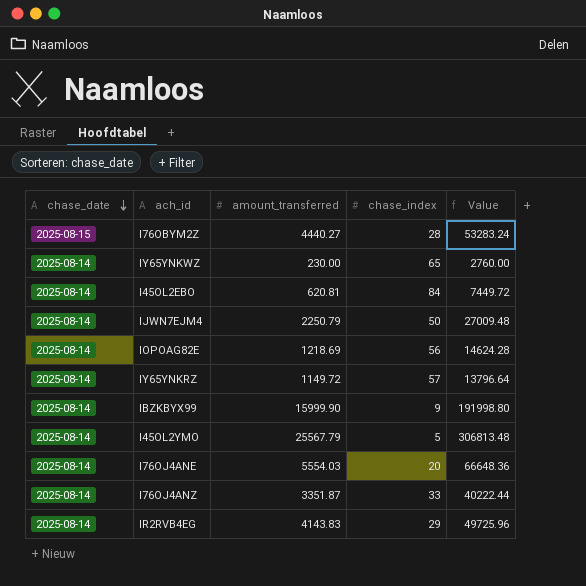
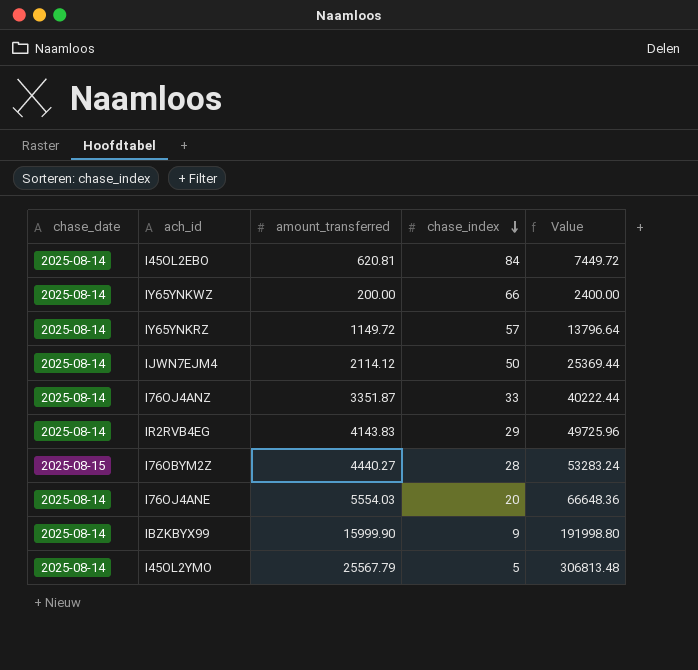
row order: chase_date descending -> chase_index descending
row IOPOAG82E: 2025-08-14 | 1218.69 | 56 | 14624.28 -> none
IY65YNKWZ | amount_transferred: 230.00 -> 200.00
IY65YNKWZ | chase_index: 65 -> 66
IY65YNKWZ | Value: 2760.00 -> 2400.00
IJWN7EJM4 | amount_transferred: 2250.79 -> 2114.12
IJWN7EJM4 | Value: 27009.48 -> 25369.44

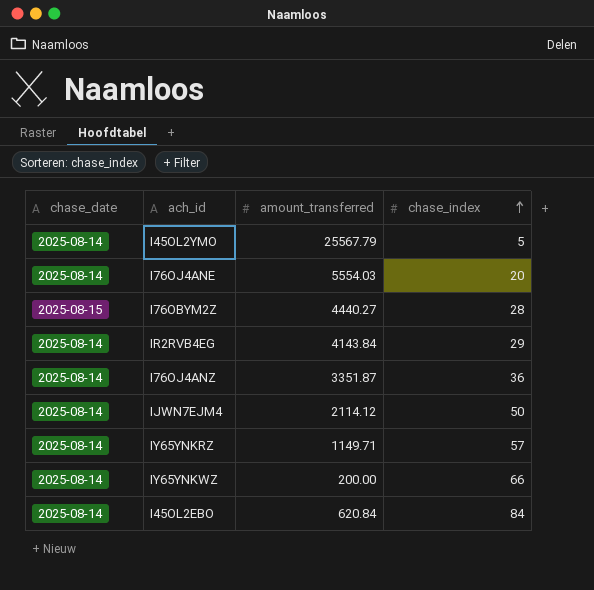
row order: chase_index descending -> chase_index ascending
column Value | formula: [amount_transferred] * 12 -> none
row IBZKBYX99: 2025-08-14 | 15999.90 | 9 | 191998.80 -> none
IR2RVB4EG | amount_transferred: 4143.83 -> 4143.84
I76OJ4ANZ | chase_index: 33 -> 36
IY65YNKRZ | amount_transferred: 1149.72 -> 1149.71
I45OL2EBO | amount_transferred: 620.81 -> 620.84

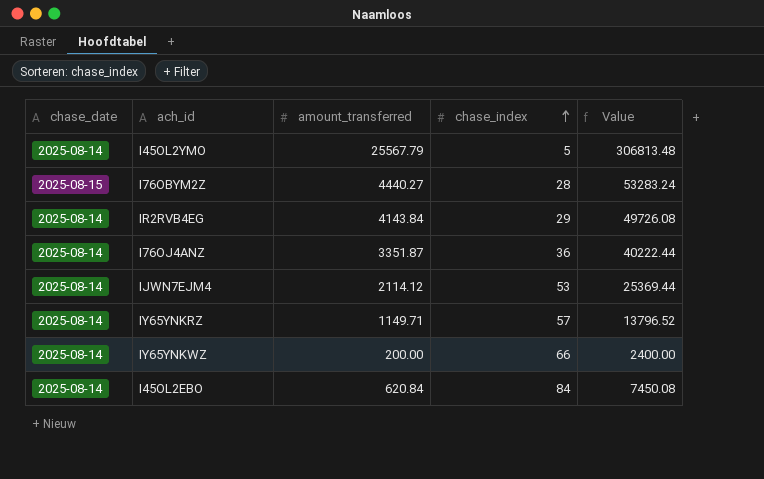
column Value | formula: none -> [amount_transferred] * 12
row I76OJ4ANE: 2025-08-14 | 5554.03 | 20 -> none
IJWN7EJM4 | chase_index: 50 -> 53

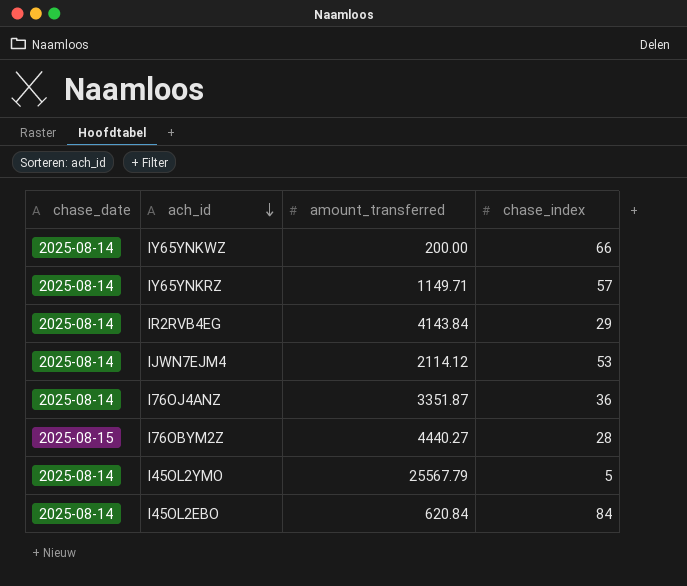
row order: chase_index ascending -> ach_id descending
column Value | formula: [amount_transferred] * 12 -> none

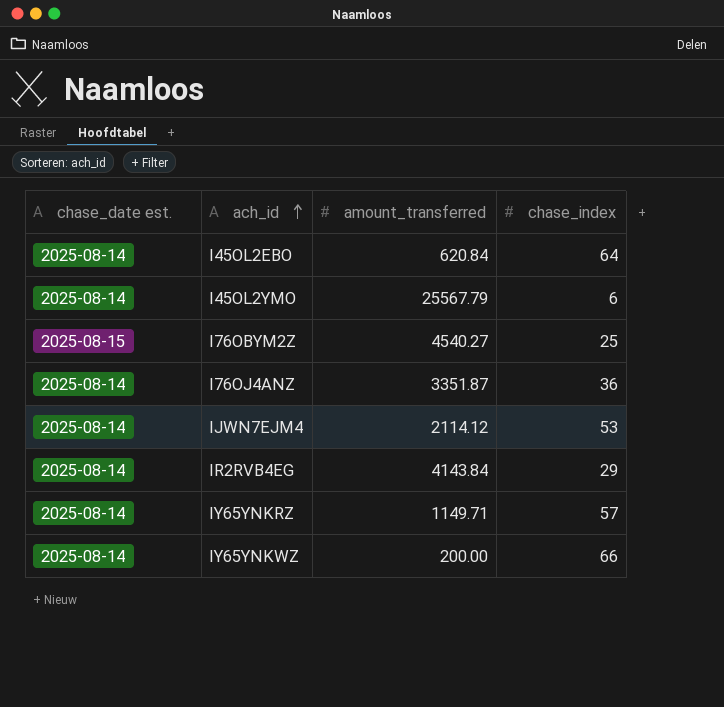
row order: ach_id descending -> ach_id ascending
column name: chase_date -> chase_date est.
I45OL2EBO | chase_index: 84 -> 64
I45OL2YMO | chase_index: 5 -> 6
I76OBYM2Z | amount_transferred: 4440.27 -> 4540.27
I76OBYM2Z | chase_index: 28 -> 25

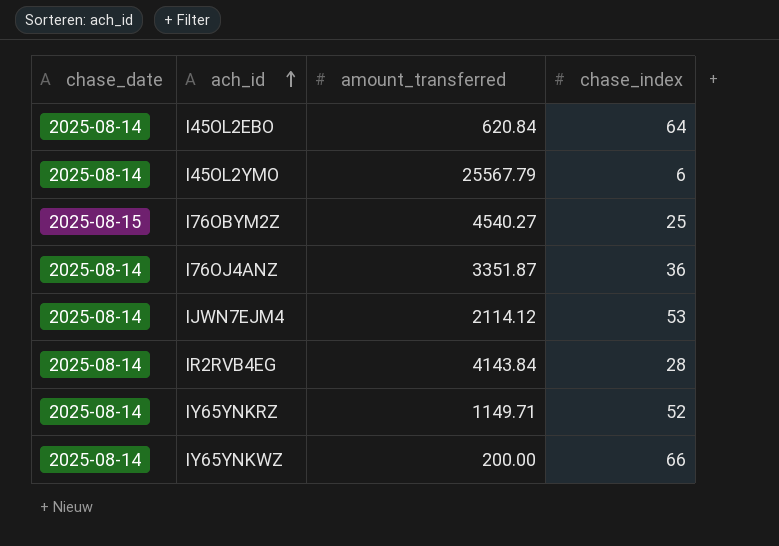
column name: chase_date est. -> chase_date
IR2RVB4EG | chase_index: 29 -> 28
IY65YNKRZ | chase_index: 57 -> 52

